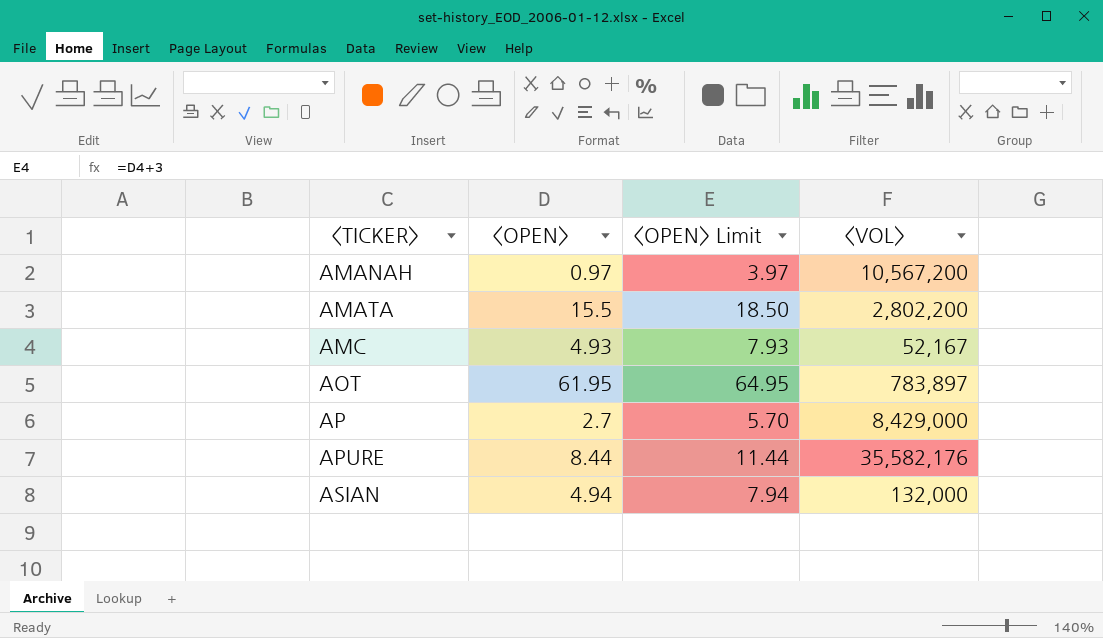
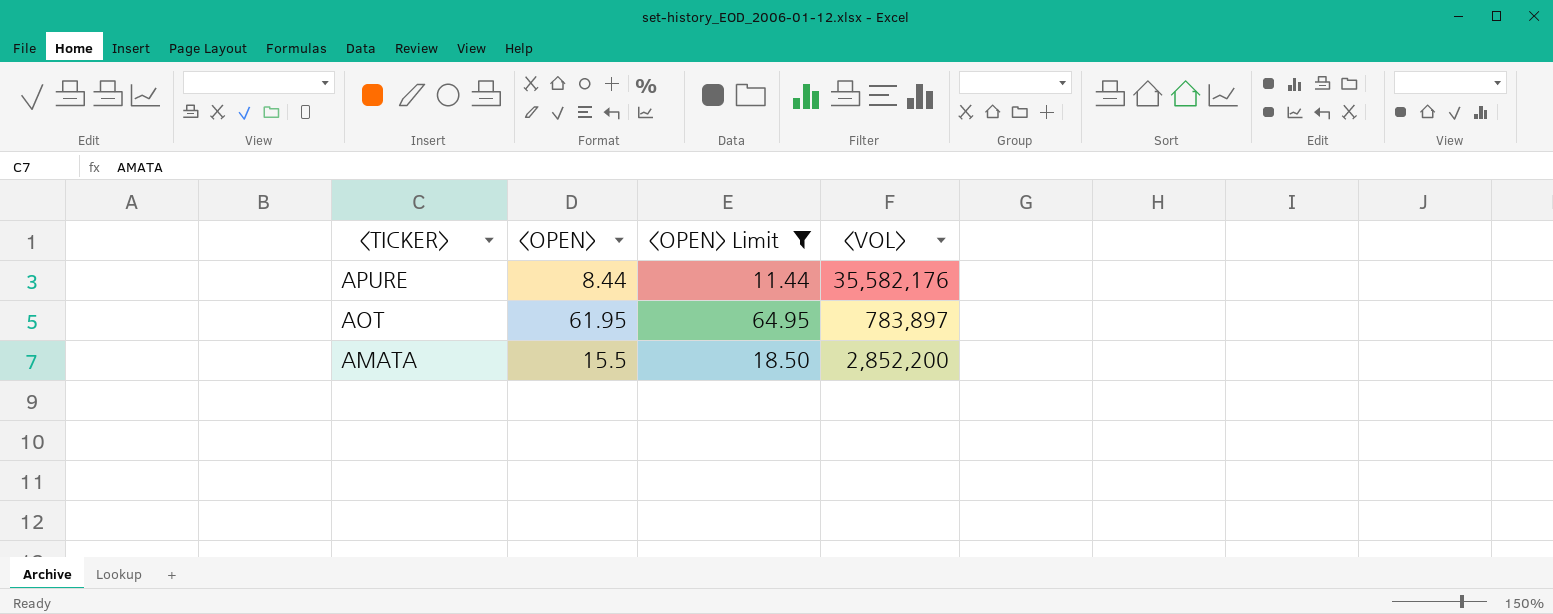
filter: none -> <OPEN> Limit >= 11.44
row order: <TICKER> ascending -> <TICKER> descending
AMATA | <VOL>: 2,802,200 -> 2,852,200

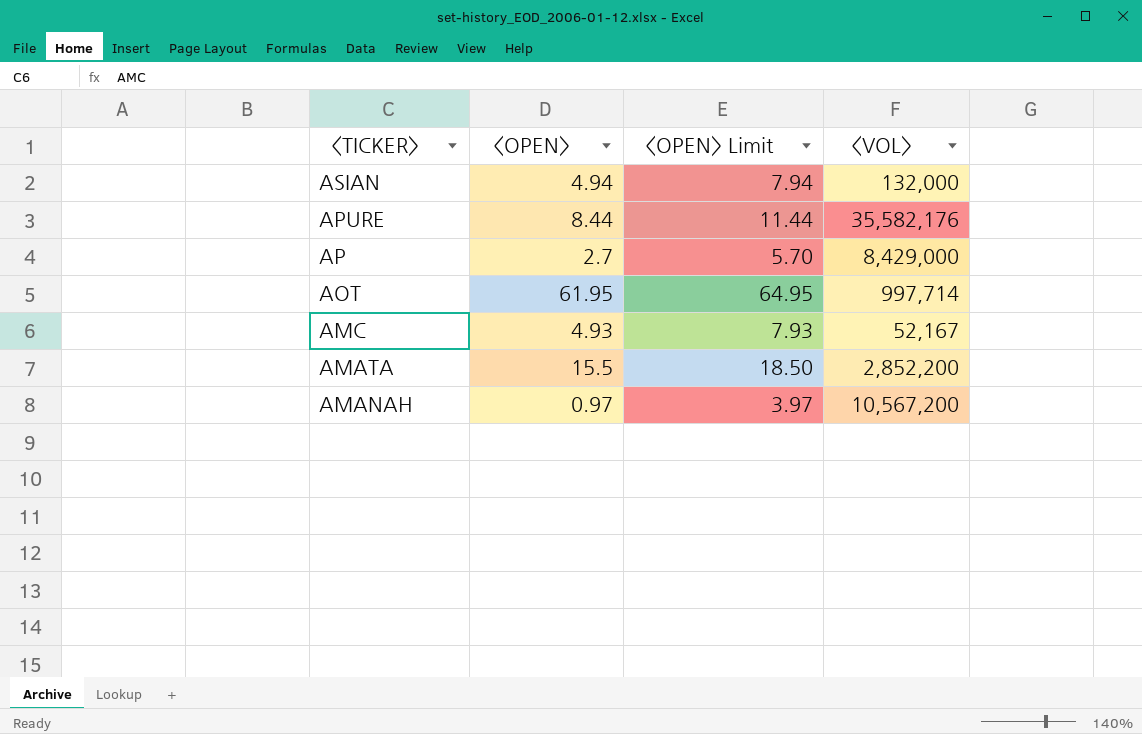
filter: <OPEN> Limit >= 11.44 -> none
AOT | <VOL>: 783,897 -> 997,714

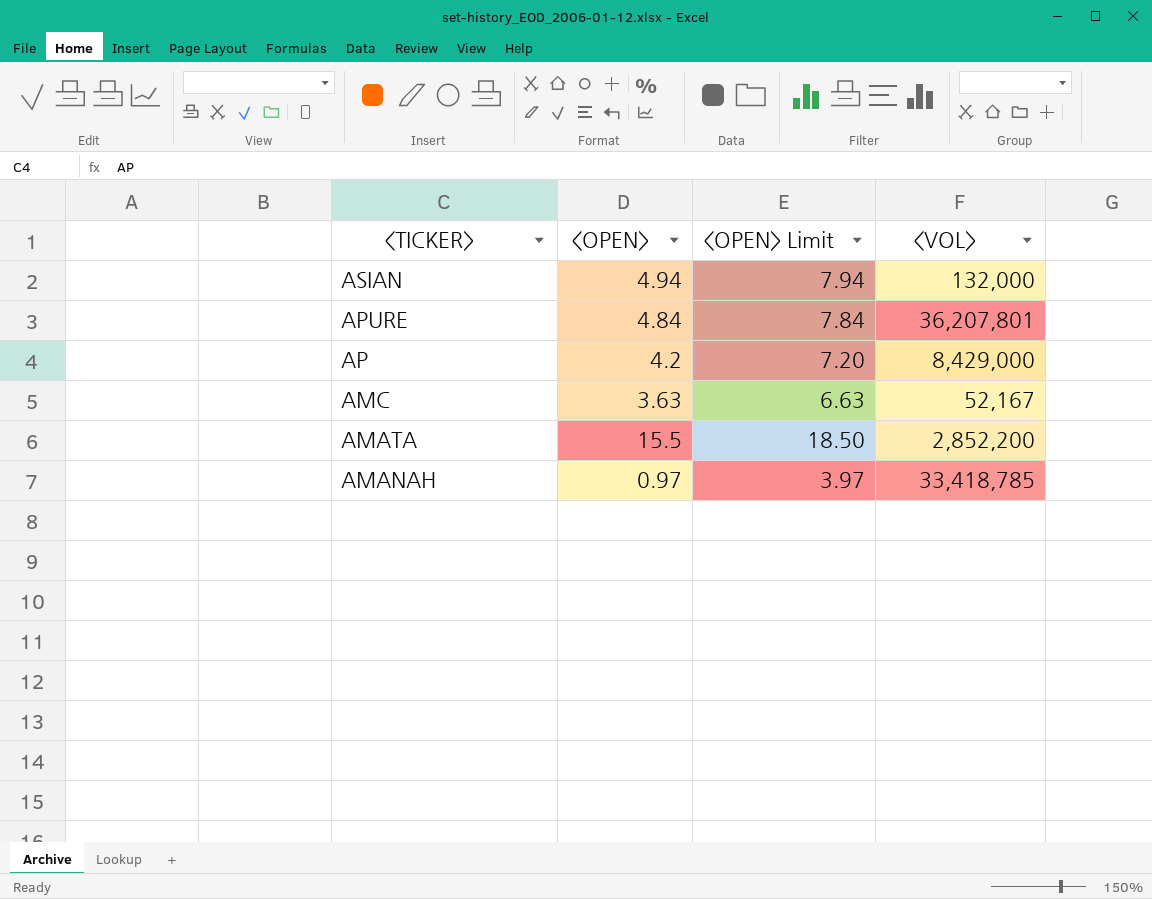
row AOT: 61.95 | 64.95 | 997,714 -> none
APURE | <OPEN>: 8.44 -> 4.84
APURE | <OPEN> Limit: 11.44 -> 7.84
APURE | <VOL>: 35,582,176 -> 36,207,801
AP | <OPEN>: 2.7 -> 4.2
AP | <OPEN> Limit: 5.70 -> 7.20
AMC | <OPEN>: 4.93 -> 3.63
AMC | <OPEN> Limit: 7.93 -> 6.63
AMANAH | <VOL>: 10,567,200 -> 33,418,785

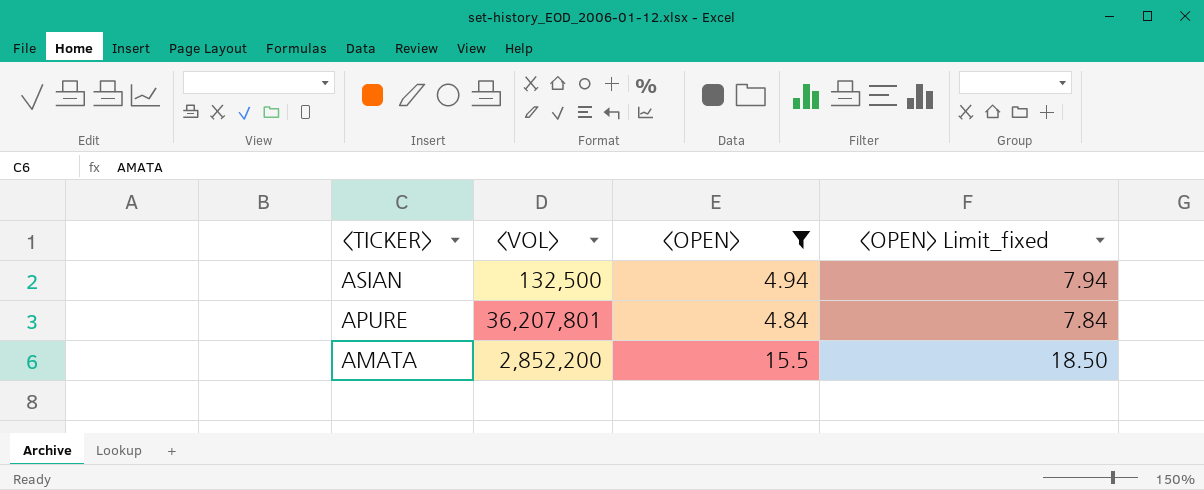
filter: none -> <OPEN> >= 4.84
column <VOL> | position: 4 -> 2
column name: <OPEN> Limit -> <OPEN> Limit_fixed
ASIAN | <VOL>: 132,000 -> 132,500

